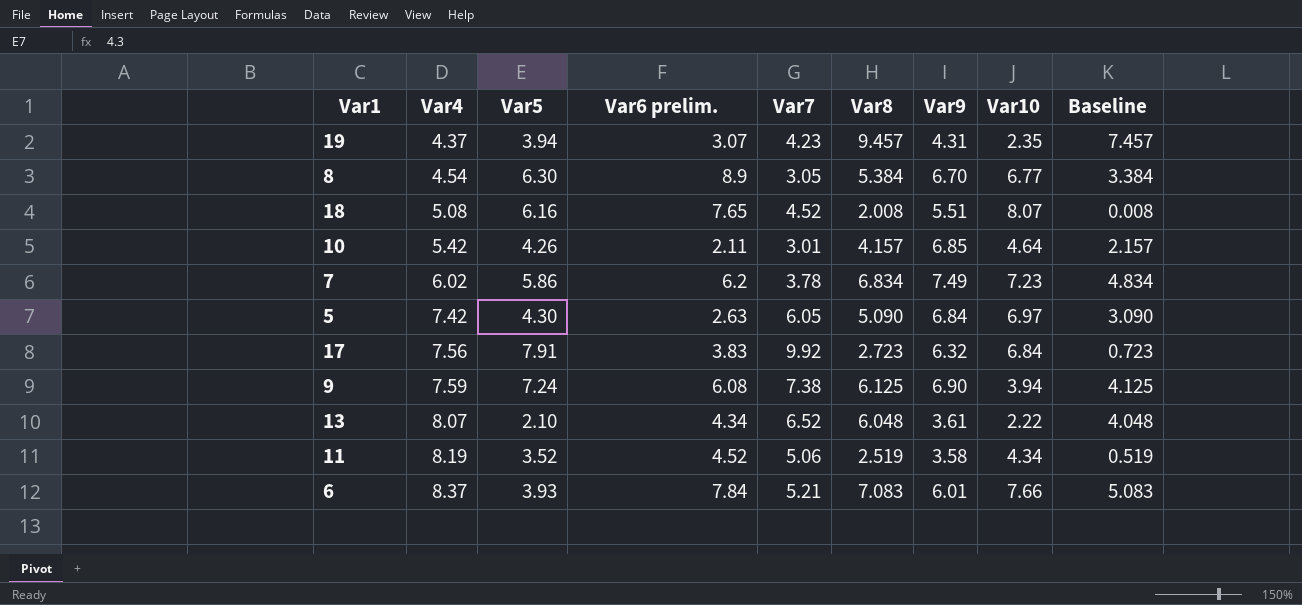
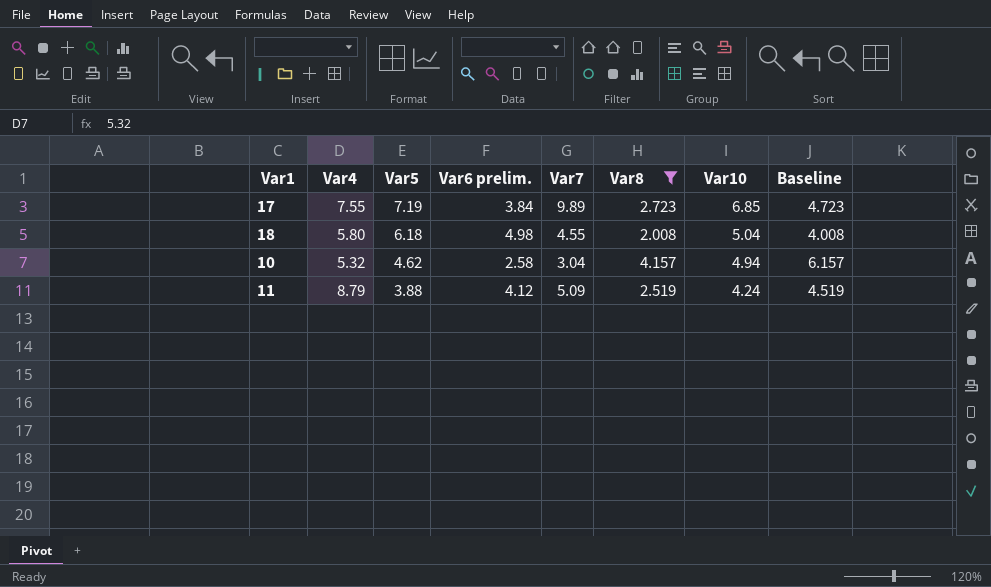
filter: none -> Var8 <= 4.157
row order: Var4 ascending -> Var5 descending
column Var9 | position: 7 -> none
column Baseline | formula: [Var8] - 2 -> [Var8] + 2
17 | Var4: 7.56 -> 7.55
17 | Var5: 7.91 -> 7.19
17 | Var6 prelim.: 3.83 -> 3.84
17 | Var7: 9.92 -> 9.89
17 | Var10: 6.84 -> 6.85
18 | Var4: 5.08 -> 5.80
18 | Var5: 6.16 -> 6.18
18 | Var6 prelim.: 7.65 -> 4.98
18 | Var7: 4.52 -> 4.55
18 | Var10: 8.07 -> 5.04
10 | Var4: 5.42 -> 5.32
10 | Var5: 4.26 -> 4.62
10 | Var6 prelim.: 2.11 -> 2.58
10 | Var7: 3.01 -> 3.04
10 | Var10: 4.64 -> 4.94
11 | Var4: 8.19 -> 8.79
11 | Var5: 3.52 -> 3.88
11 | Var6 prelim.: 4.52 -> 4.12
11 | Var7: 5.06 -> 5.09
11 | Var10: 4.34 -> 4.24

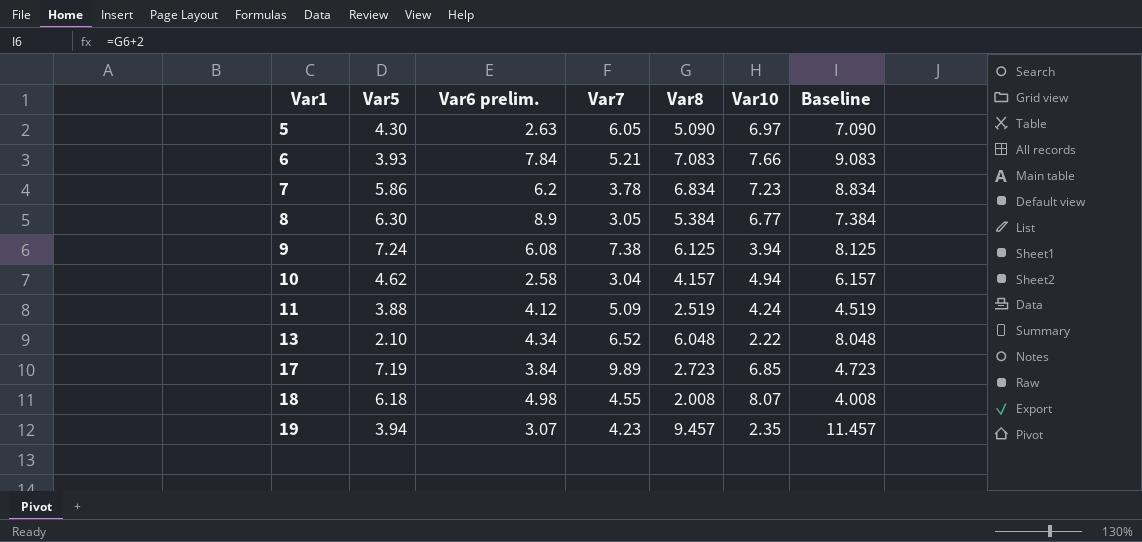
filter: Var8 <= 4.157 -> none
row order: Var5 descending -> Var1 ascending
column Var4 | position: 2 -> none
18 | Var10: 5.04 -> 8.07

